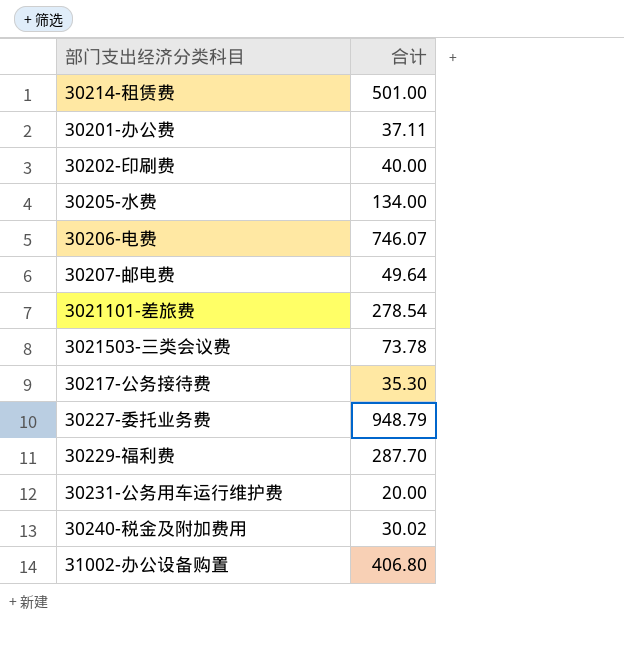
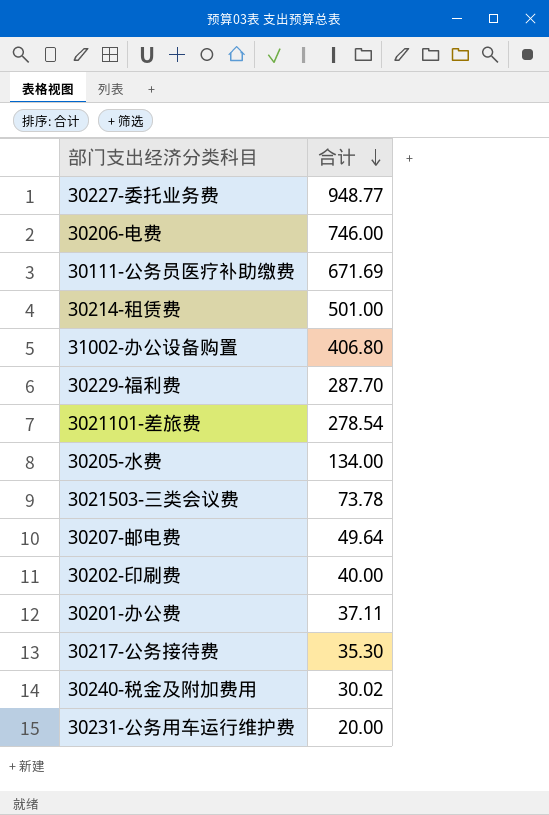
row order: none -> 合计 descending
30227-委托业务费 | 合计: 948.79 -> 948.77
30206-电费 | 合计: 746.07 -> 746.00
row 30111-公务员医疗补助缴费: none -> 671.69

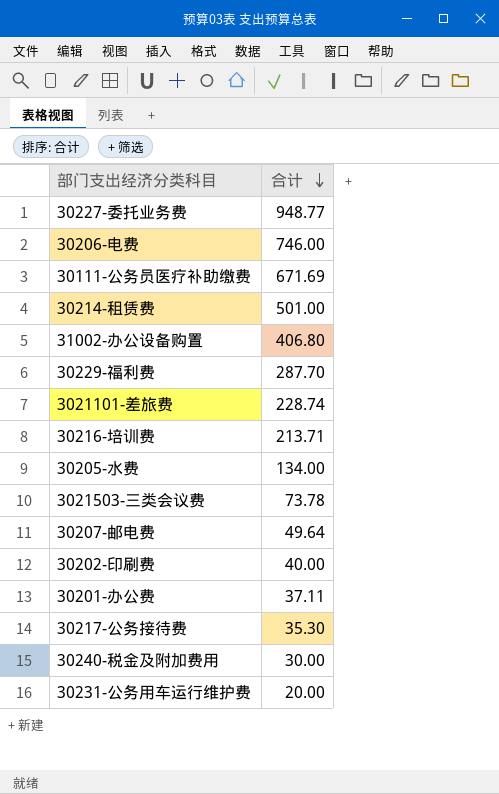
3021101-差旅费 | 合计: 278.54 -> 228.74
row 30216-培训费: none -> 213.71
30240-税金及附加费用 | 合计: 30.02 -> 30.00

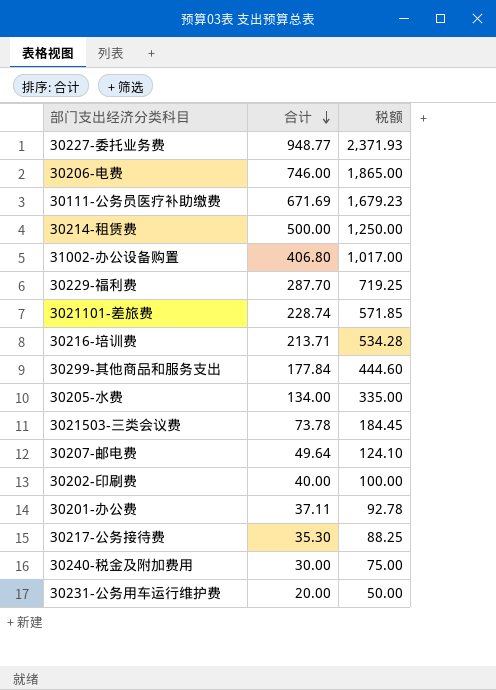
column 税额 | formula: none -> [合计] * 2.5
30214-租赁费 | 合计: 501.00 -> 500.00
row 30299-其他商品和服务支出: none -> 177.84 | 444.60

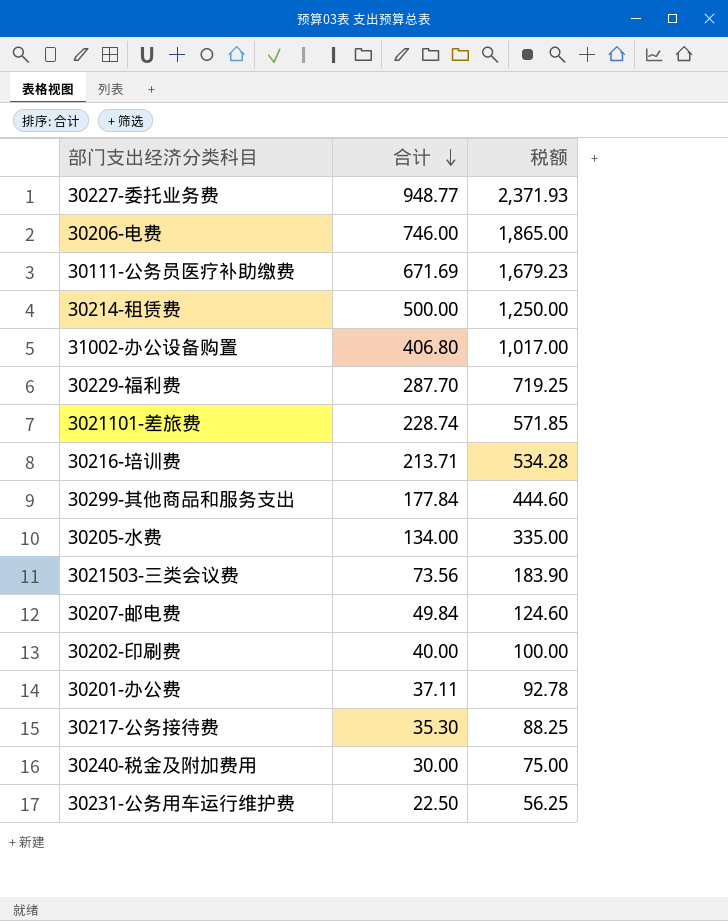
3021503-三类会议费 | 合计: 73.78 -> 73.56
3021503-三类会议费 | 税额: 184.45 -> 183.90
30207-邮电费 | 合计: 49.64 -> 49.84
30207-邮电费 | 税额: 124.10 -> 124.60
30231-公务用车运行维护费 | 合计: 20.00 -> 22.50
30231-公务用车运行维护费 | 税额: 50.00 -> 56.25

